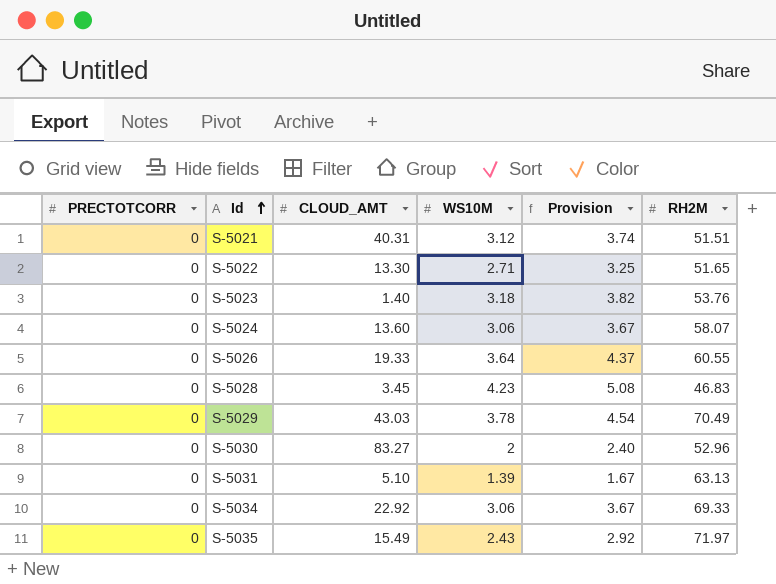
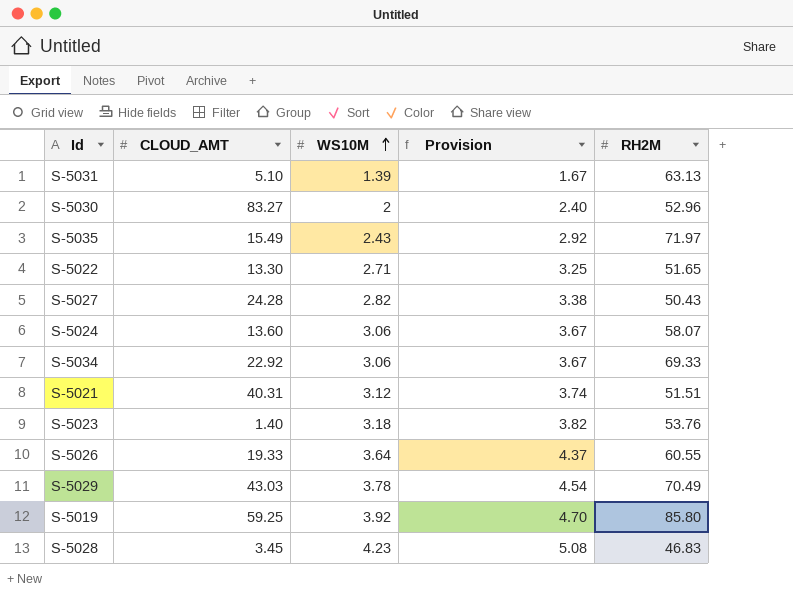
row order: Id ascending -> WS10M ascending
column PRECTOTCORR | position: 1 -> none
row S-5027: none -> 24.28 | 2.82 | 3.38 | 50.43
row S-5019: none -> 59.25 | 3.92 | 4.70 | 85.80

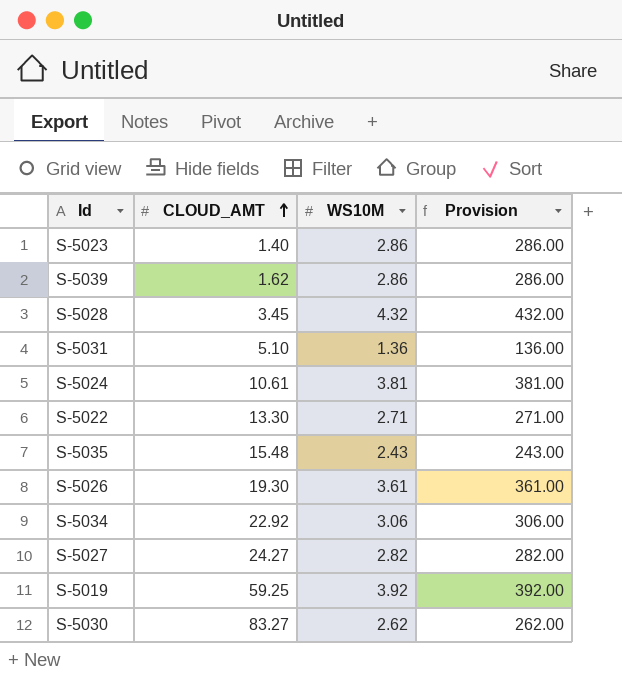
row order: WS10M ascending -> CLOUD_AMT ascending
column RH2M | position: 5 -> none
column Provision | formula: [WS10M] * 1.2 -> [WS10M] * 100
row S-5021: 40.31 | 3.12 | 3.74 | 51.51 -> none
row S-5029: 43.03 | 3.78 | 4.54 | 70.49 -> none
S-5023 | WS10M: 3.18 -> 2.86
row S-5039: none -> 1.62 | 2.86 | 286.00
S-5028 | WS10M: 4.23 -> 4.32
S-5031 | WS10M: 1.39 -> 1.36
S-5024 | CLOUD_AMT: 13.60 -> 10.61
S-5024 | WS10M: 3.06 -> 3.81
S-5035 | CLOUD_AMT: 15.49 -> 15.48
S-5026 | CLOUD_AMT: 19.33 -> 19.30
S-5026 | WS10M: 3.64 -> 3.61
S-5027 | CLOUD_AMT: 24.28 -> 24.27
S-5030 | WS10M: 2 -> 2.62

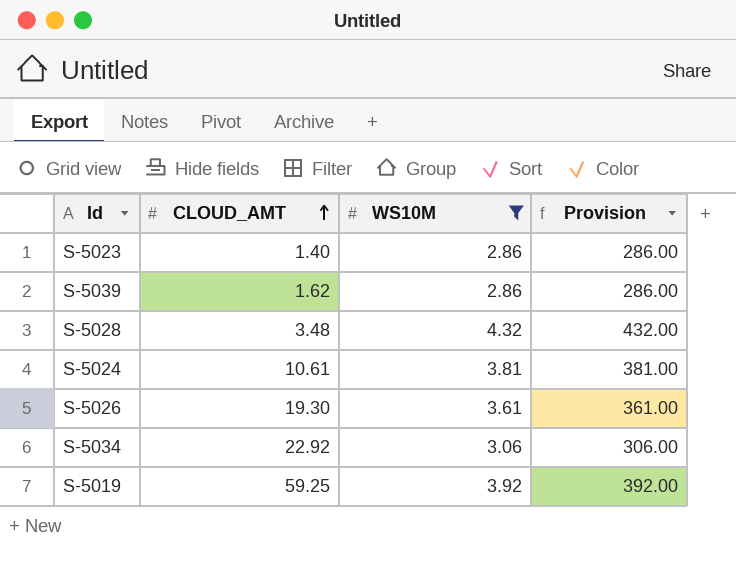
filter: none -> WS10M >= 2.86
S-5028 | CLOUD_AMT: 3.45 -> 3.48

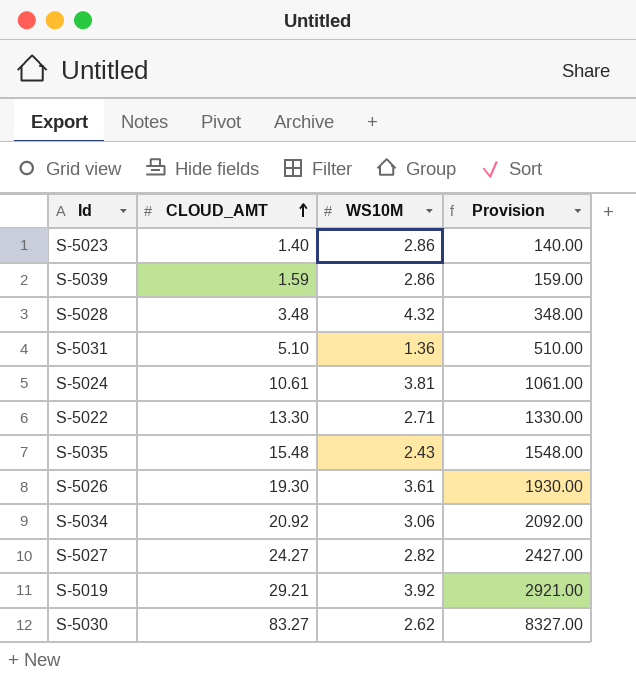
filter: WS10M >= 2.86 -> none
column Provision | formula: [WS10M] * 100 -> [CLOUD_AMT] * 100
S-5039 | CLOUD_AMT: 1.62 -> 1.59
S-5034 | CLOUD_AMT: 22.92 -> 20.92
S-5019 | CLOUD_AMT: 59.25 -> 29.21

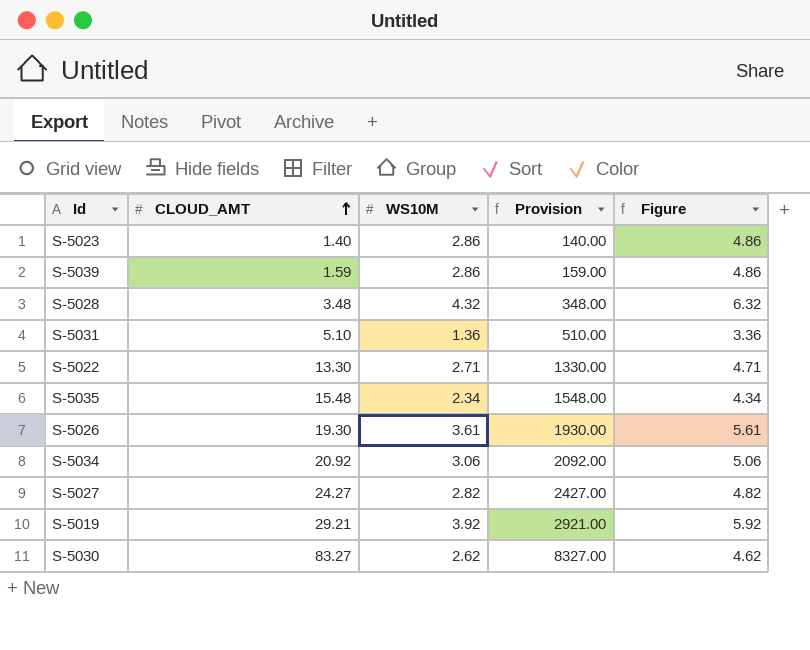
column Figure | formula: none -> [WS10M] + 2
row S-5024: 10.61 | 3.81 | 1061.00 -> none
S-5035 | WS10M: 2.43 -> 2.34

